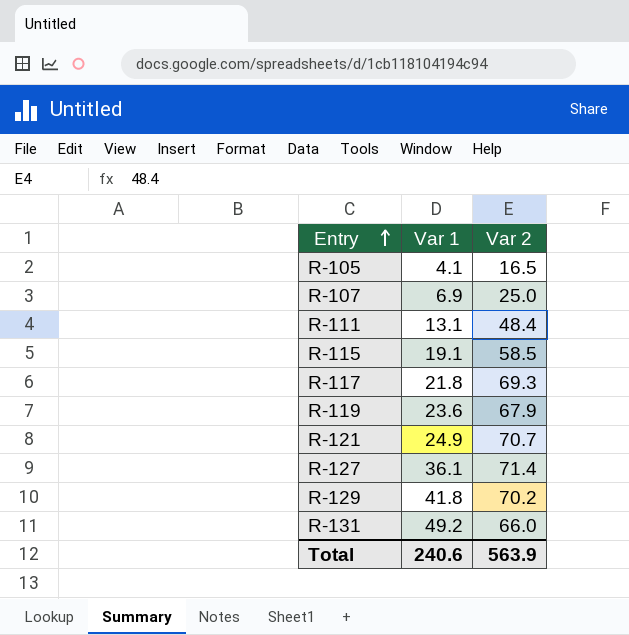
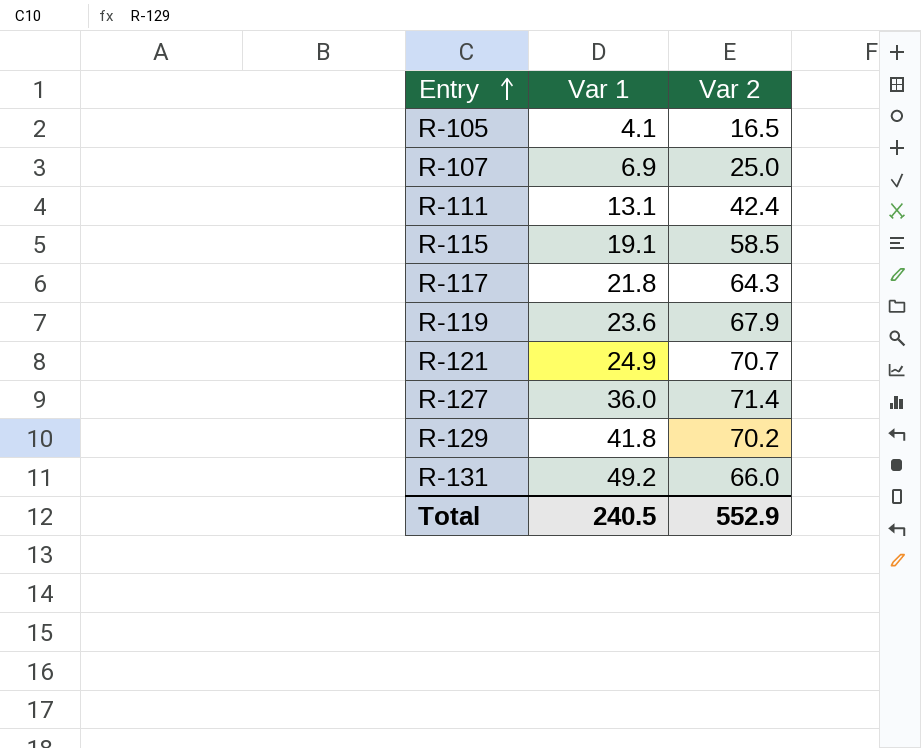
R-111 | Var 2: 48.4 -> 42.4
R-117 | Var 2: 69.3 -> 64.3
R-127 | Var 1: 36.1 -> 36.0
Total | Var 1: 240.6 -> 240.5
Total | Var 2: 563.9 -> 552.9

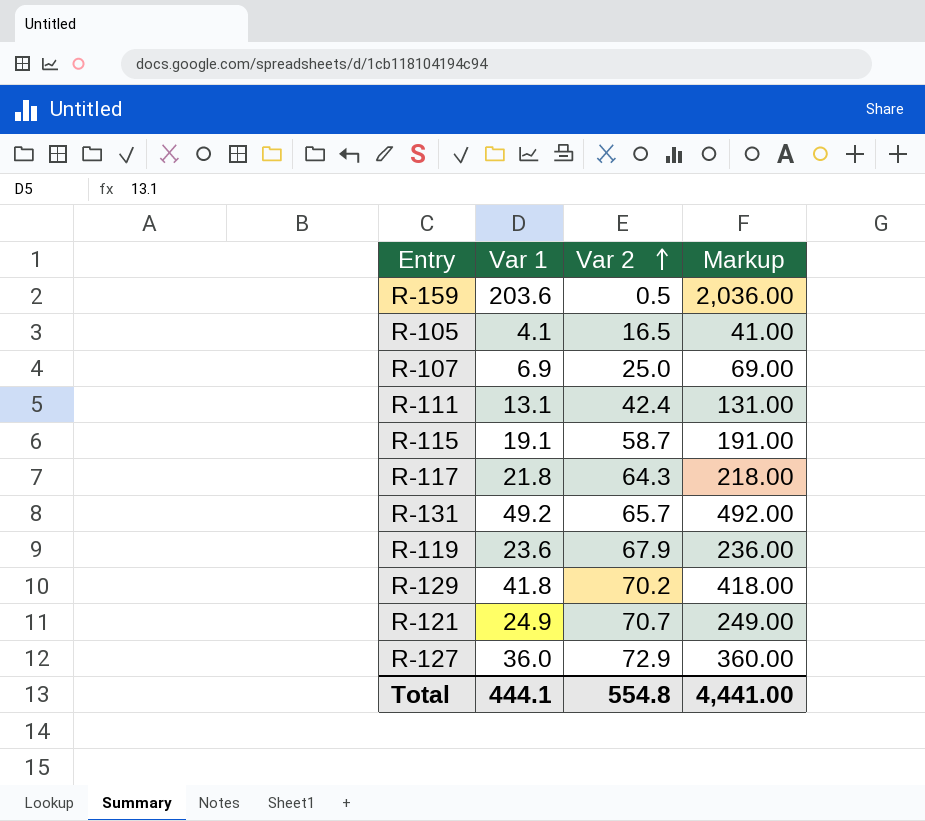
row order: Entry ascending -> Var 2 ascending
column Markup | formula: none -> [Var 1] * 10
row R-159: none -> 203.6 | 0.5 | 2,036.00
R-115 | Var 2: 58.5 -> 58.7
R-131 | Var 2: 66.0 -> 65.7
R-127 | Var 2: 71.4 -> 72.9
Total | Var 1: 240.5 -> 444.1
Total | Var 2: 552.9 -> 554.8

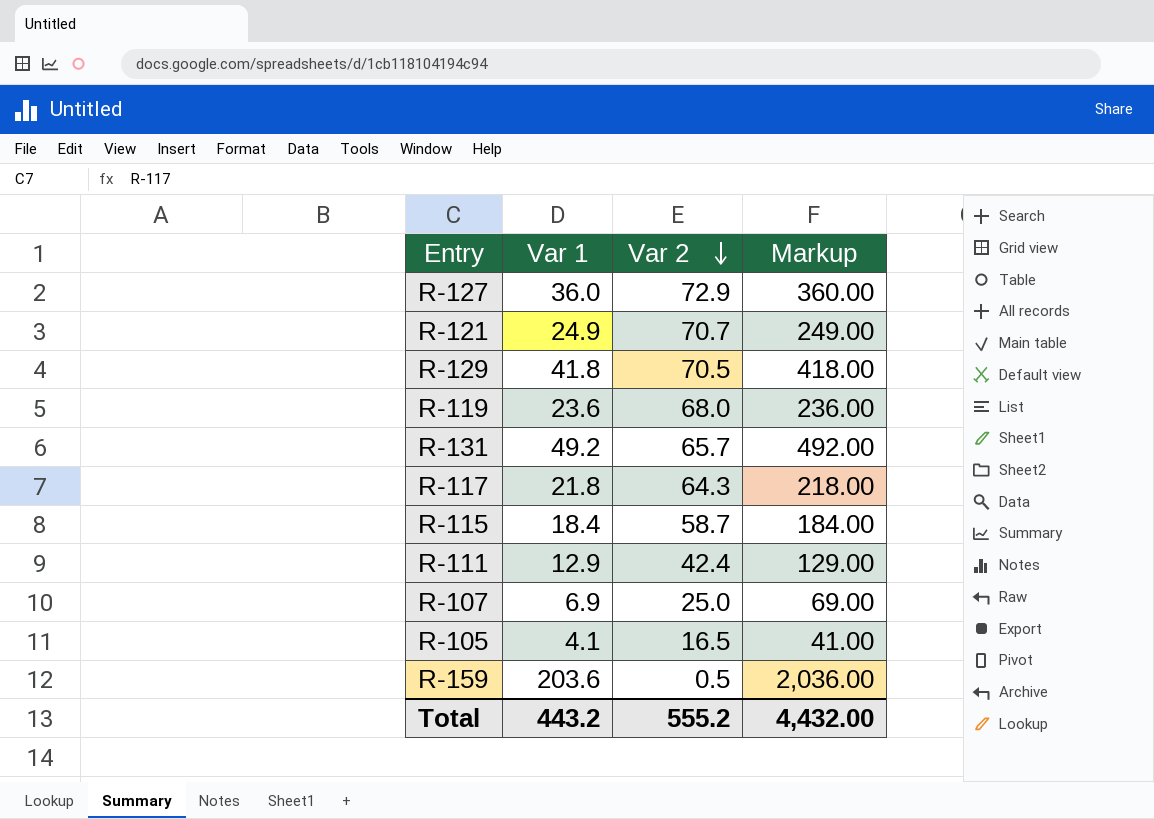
row order: Var 2 ascending -> Var 2 descending
R-129 | Var 2: 70.2 -> 70.5
R-119 | Var 2: 67.9 -> 68.0
R-115 | Var 1: 19.1 -> 18.4
R-115 | Markup: 191.00 -> 184.00
R-111 | Var 1: 13.1 -> 12.9
R-111 | Markup: 131.00 -> 129.00
Total | Var 1: 444.1 -> 443.2
Total | Var 2: 554.8 -> 555.2
Total | Markup: 4,441.00 -> 4,432.00

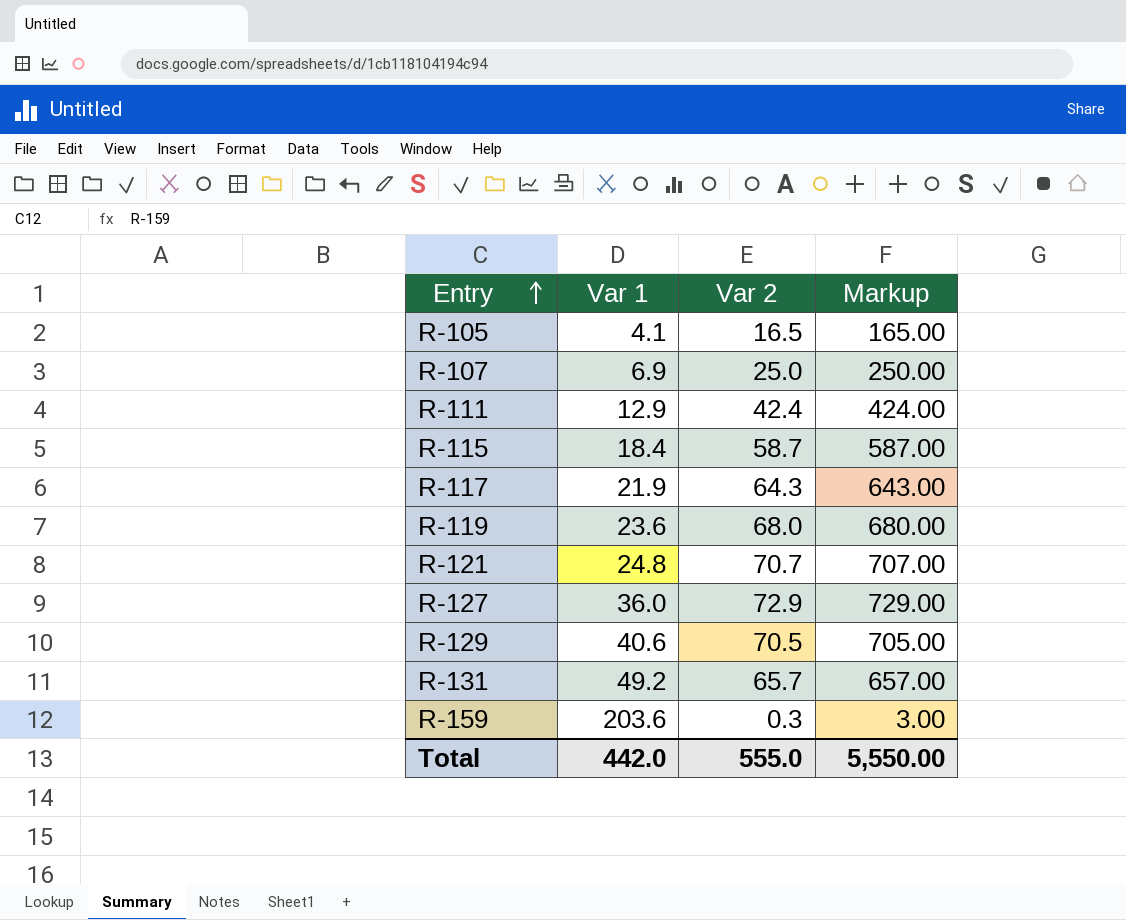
row order: Var 2 descending -> Entry ascending
column Markup | formula: [Var 1] * 10 -> [Var 2] * 10
R-117 | Var 1: 21.8 -> 21.9
R-121 | Var 1: 24.9 -> 24.8
R-129 | Var 1: 41.8 -> 40.6
R-159 | Var 2: 0.5 -> 0.3
Total | Var 1: 443.2 -> 442.0
Total | Var 2: 555.2 -> 555.0
Total | Markup: 4,432.00 -> 5,550.00

